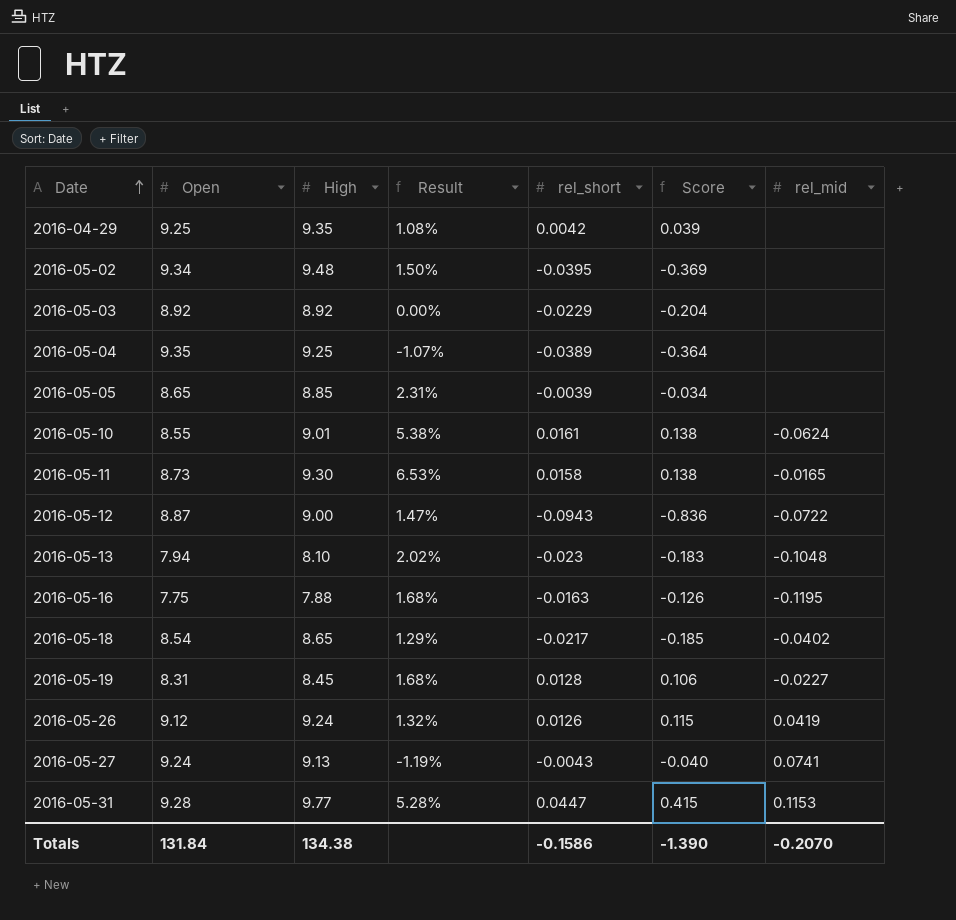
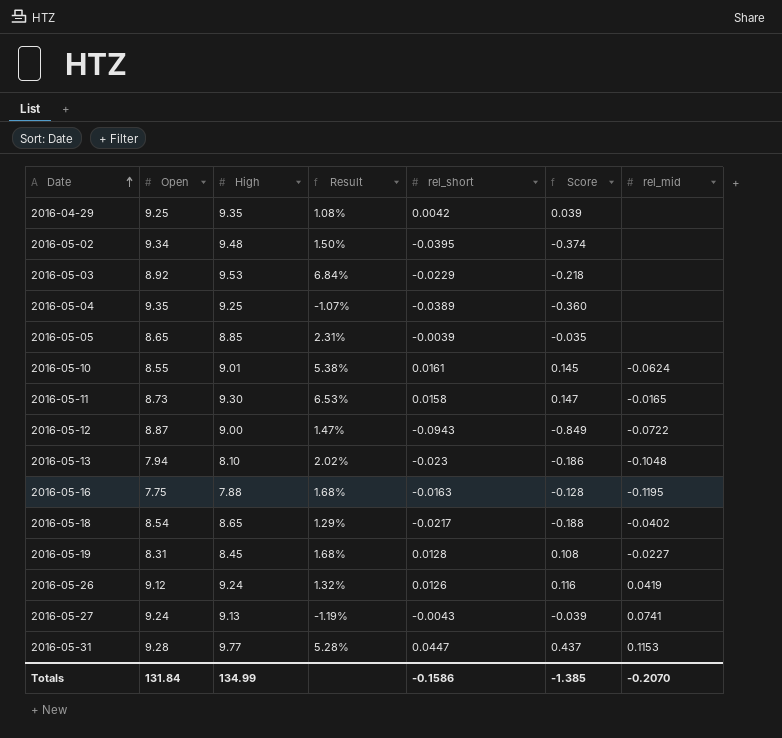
column Score | formula: [Open] * [rel_short] -> [High] * [rel_short]
2016-05-03 | High: 8.92 -> 9.53
2016-05-03 | Result: 0.00% -> 6.84%
Totals | High: 134.38 -> 134.99
Totals | Score: -1.390 -> -1.385

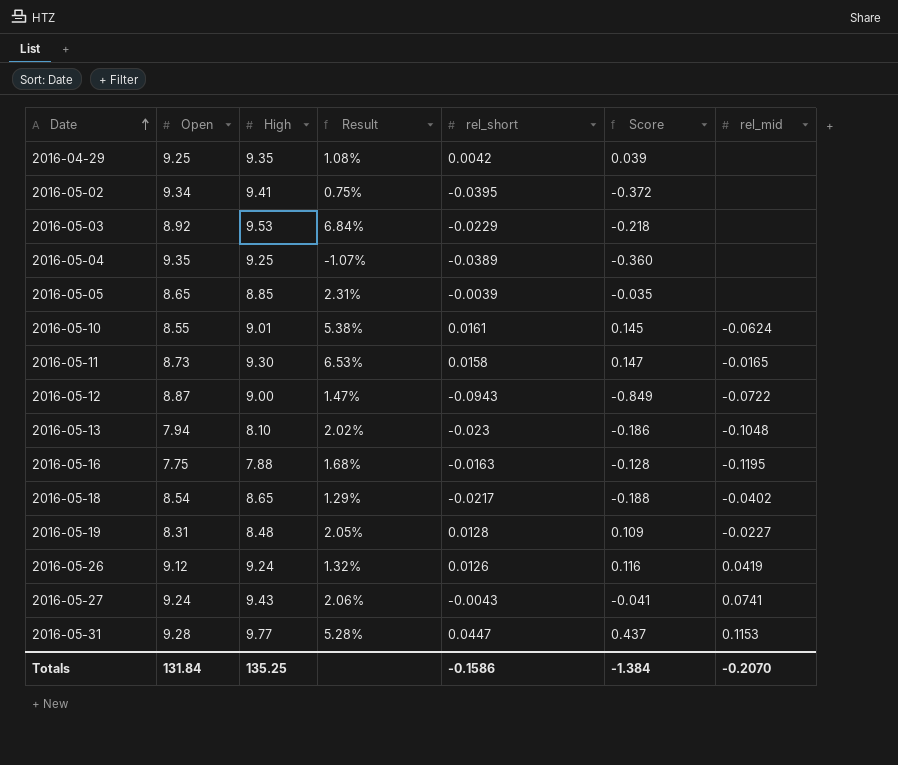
2016-05-02 | High: 9.48 -> 9.41
2016-05-02 | Result: 1.50% -> 0.75%
2016-05-02 | Score: -0.374 -> -0.372
2016-05-19 | High: 8.45 -> 8.48
2016-05-19 | Result: 1.68% -> 2.05%
2016-05-19 | Score: 0.108 -> 0.109
2016-05-27 | High: 9.13 -> 9.43
2016-05-27 | Result: -1.19% -> 2.06%
2016-05-27 | Score: -0.039 -> -0.041
Totals | High: 134.99 -> 135.25
Totals | Score: -1.385 -> -1.384

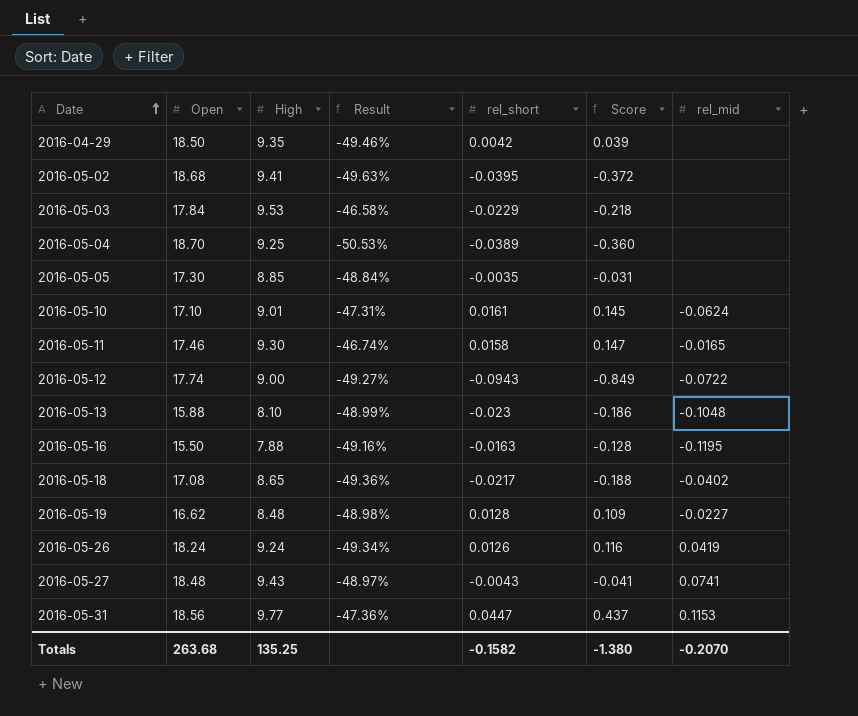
2016-04-29 | Open: 9.25 -> 18.50
2016-04-29 | Result: 1.08% -> -49.46%
2016-05-02 | Open: 9.34 -> 18.68
2016-05-02 | Result: 0.75% -> -49.63%
2016-05-03 | Open: 8.92 -> 17.84
2016-05-03 | Result: 6.84% -> -46.58%
2016-05-04 | Open: 9.35 -> 18.70
2016-05-04 | Result: -1.07% -> -50.53%
2016-05-05 | Open: 8.65 -> 17.30
2016-05-05 | Result: 2.31% -> -48.84%
2016-05-05 | rel_short: -0.0039 -> -0.0035
2016-05-05 | Score: -0.035 -> -0.031
2016-05-10 | Open: 8.55 -> 17.10
2016-05-10 | Result: 5.38% -> -47.31%
2016-05-11 | Open: 8.73 -> 17.46
2016-05-11 | Result: 6.53% -> -46.74%
2016-05-12 | Open: 8.87 -> 17.74
2016-05-12 | Result: 1.47% -> -49.27%
2016-05-13 | Open: 7.94 -> 15.88
2016-05-13 | Result: 2.02% -> -48.99%
2016-05-16 | Open: 7.75 -> 15.50
2016-05-16 | Result: 1.68% -> -49.16%
2016-05-18 | Open: 8.54 -> 17.08
2016-05-18 | Result: 1.29% -> -49.36%
2016-05-19 | Open: 8.31 -> 16.62
2016-05-19 | Result: 2.05% -> -48.98%
2016-05-26 | Open: 9.12 -> 18.24
2016-05-26 | Result: 1.32% -> -49.34%
2016-05-27 | Open: 9.24 -> 18.48
2016-05-27 | Result: 2.06% -> -48.97%
2016-05-31 | Open: 9.28 -> 18.56
2016-05-31 | Result: 5.28% -> -47.36%
Totals | Open: 131.84 -> 263.68
Totals | rel_short: -0.1586 -> -0.1582
Totals | Score: -1.384 -> -1.380

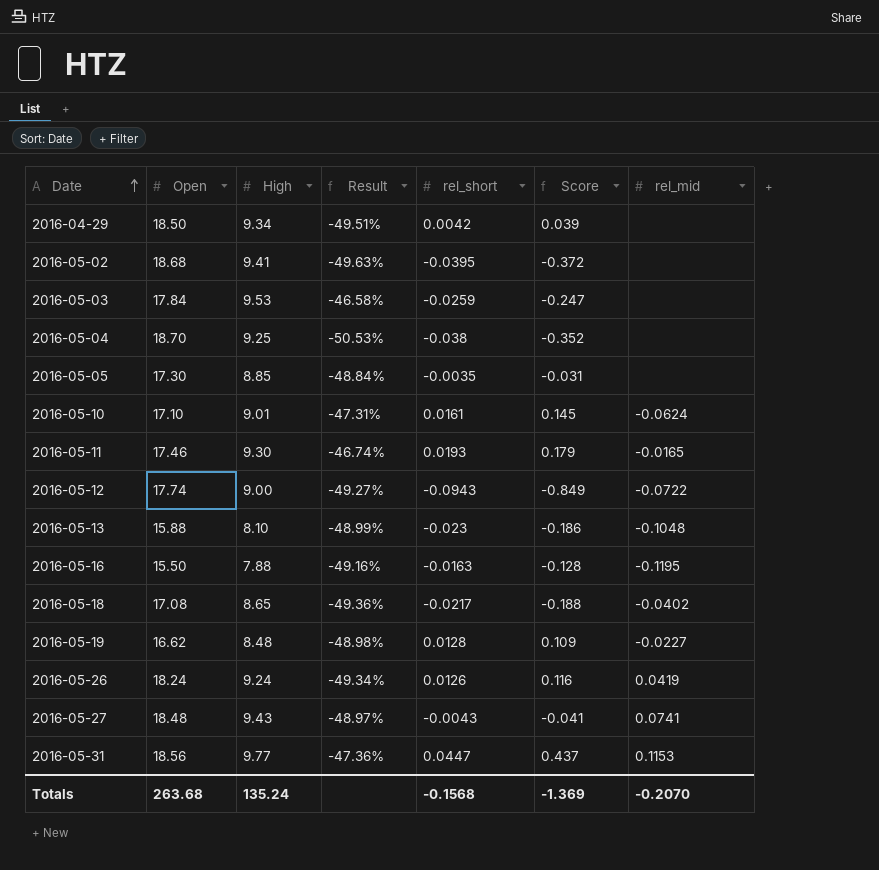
2016-04-29 | High: 9.35 -> 9.34
2016-04-29 | Result: -49.46% -> -49.51%
2016-05-03 | rel_short: -0.0229 -> -0.0259
2016-05-03 | Score: -0.218 -> -0.247
2016-05-04 | rel_short: -0.0389 -> -0.038
2016-05-04 | Score: -0.360 -> -0.352
2016-05-11 | rel_short: 0.0158 -> 0.0193
2016-05-11 | Score: 0.147 -> 0.179
Totals | High: 135.25 -> 135.24
Totals | rel_short: -0.1582 -> -0.1568
Totals | Score: -1.380 -> -1.369

